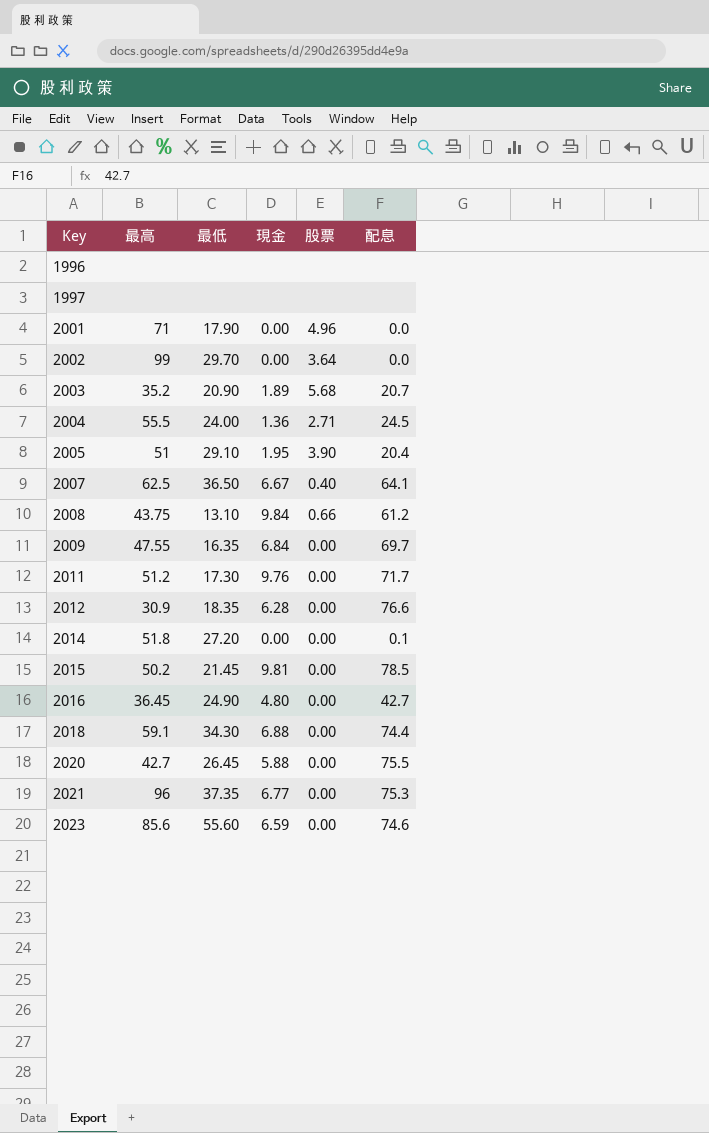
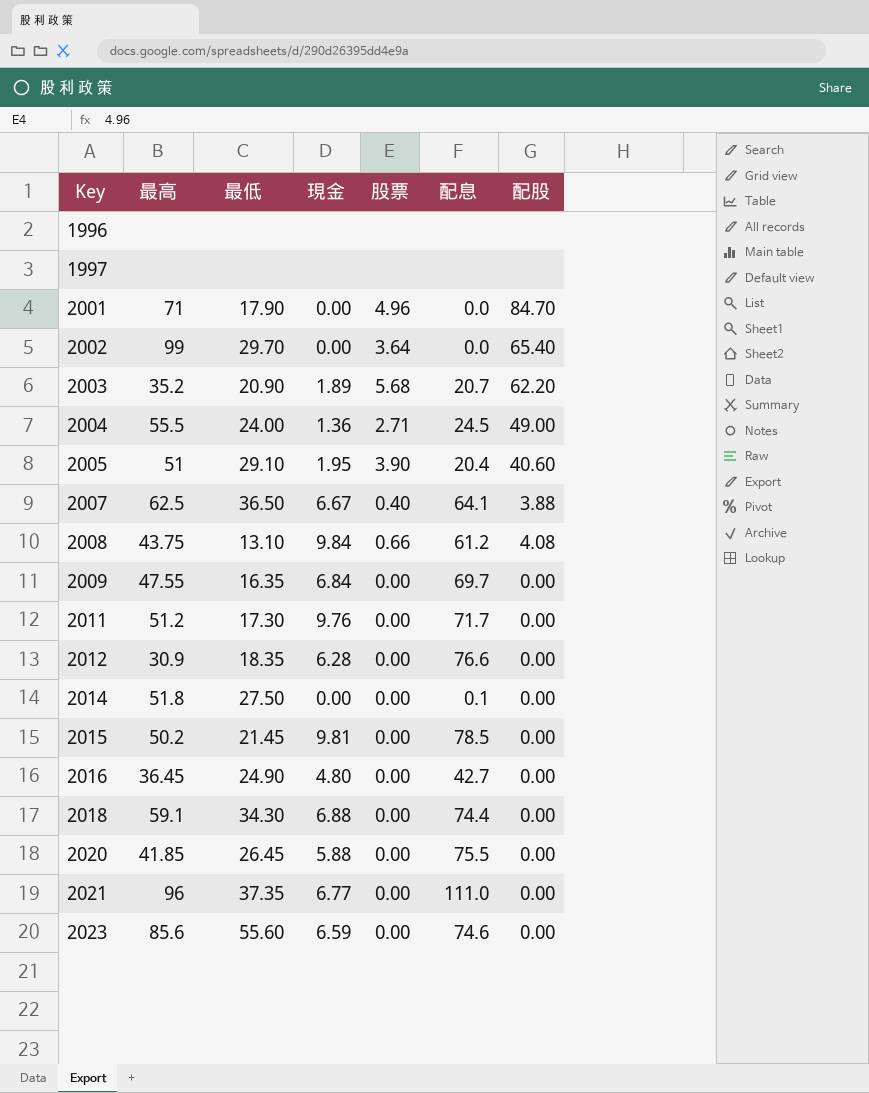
column 配股 | position: none -> 7
2014 | 最低: 27.20 -> 27.50
2020 | 最高: 42.7 -> 41.85
2021 | 配息: 75.3 -> 111.0

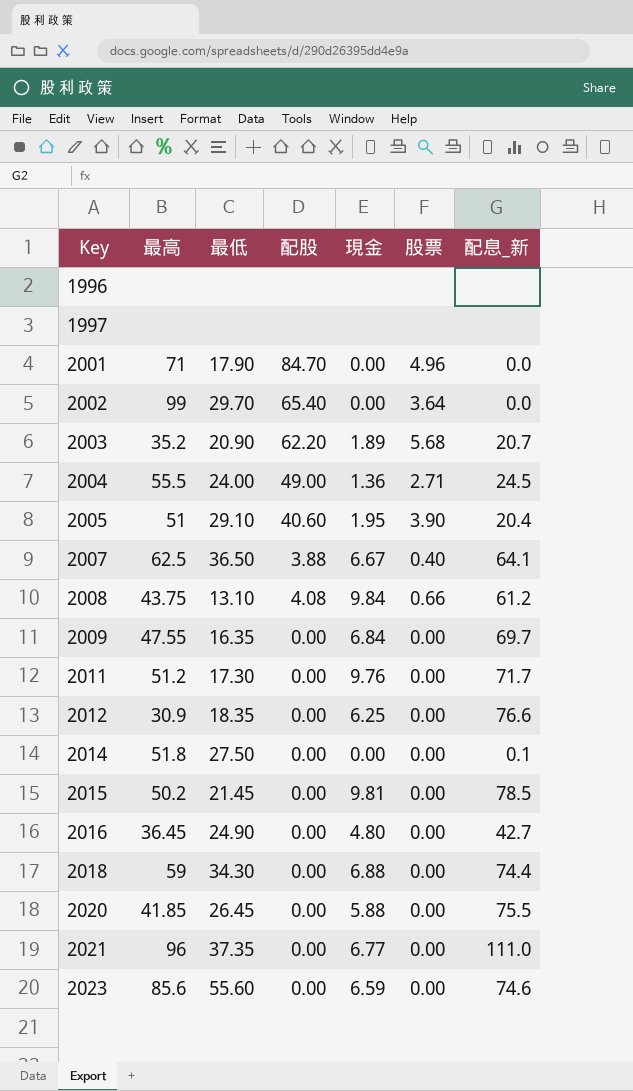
column 配股 | position: 7 -> 4
column name: 配息 -> 配息_新
2012 | 現金: 6.28 -> 6.25
2018 | 最高: 59.1 -> 59

